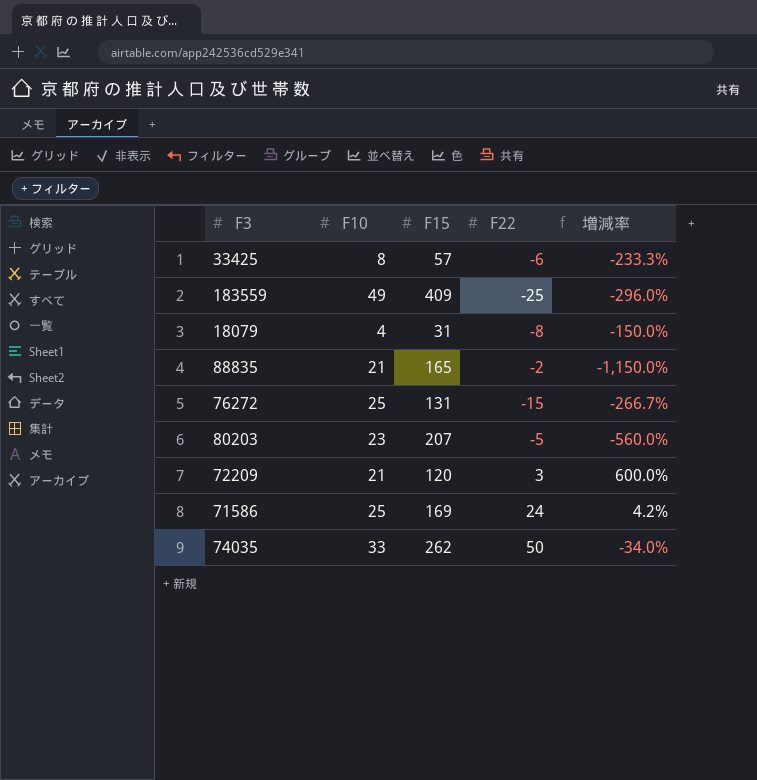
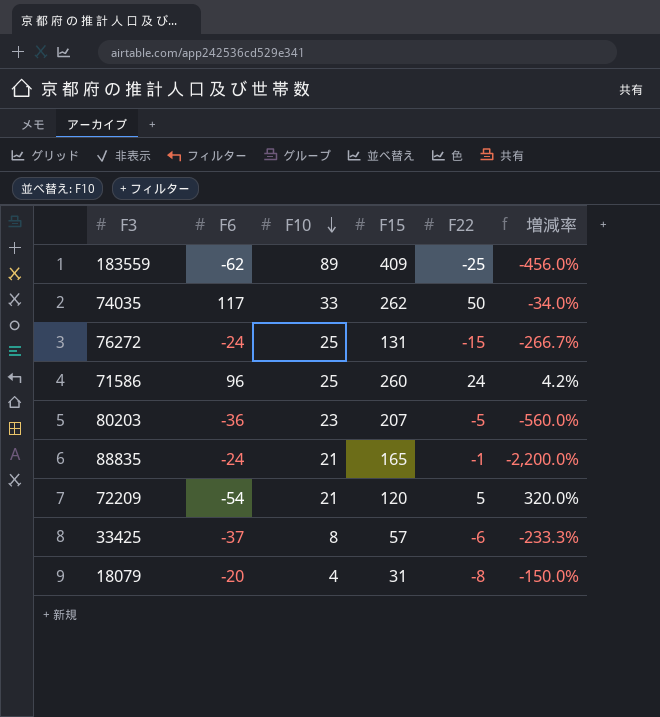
row order: none -> F10 descending
column F6 | position: none -> 2
183559 | F10: 49 -> 89
183559 | 増減率: -296.0% -> -456.0%
71586 | F15: 169 -> 260
88835 | F22: -2 -> -1
88835 | 増減率: -1,150.0% -> -2,200.0%
72209 | F22: 3 -> 5
72209 | 増減率: 600.0% -> 320.0%

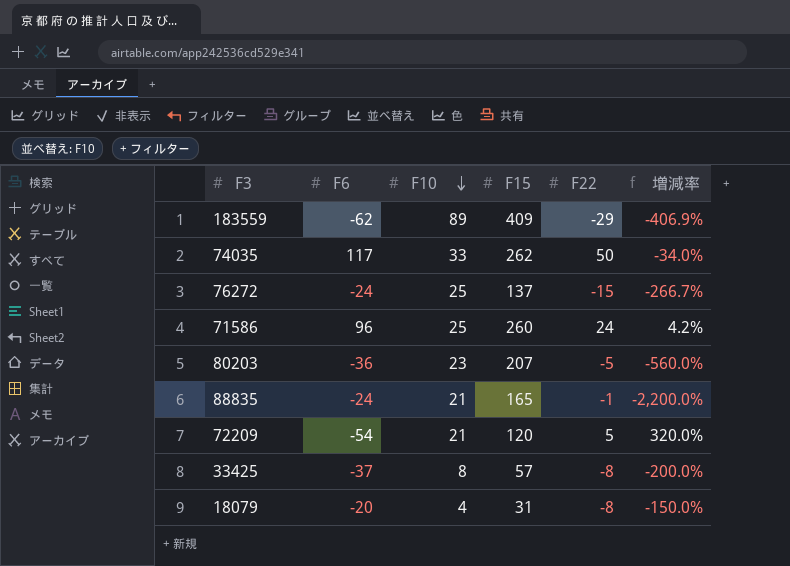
183559 | F22: -25 -> -29
183559 | 増減率: -456.0% -> -406.9%
76272 | F15: 131 -> 137
33425 | F22: -6 -> -8
33425 | 増減率: -233.3% -> -200.0%

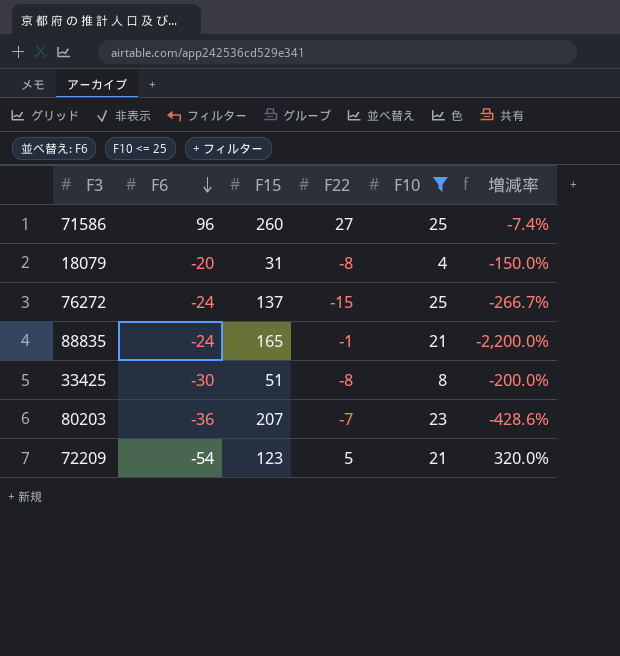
filter: none -> F10 <= 25
row order: F10 descending -> F6 descending
column F10 | position: 3 -> 5
71586 | F22: 24 -> 27
71586 | 増減率: 4.2% -> -7.4%
33425 | F6: -37 -> -30
33425 | F15: 57 -> 51
80203 | F22: -5 -> -7
80203 | 増減率: -560.0% -> -428.6%
72209 | F15: 120 -> 123

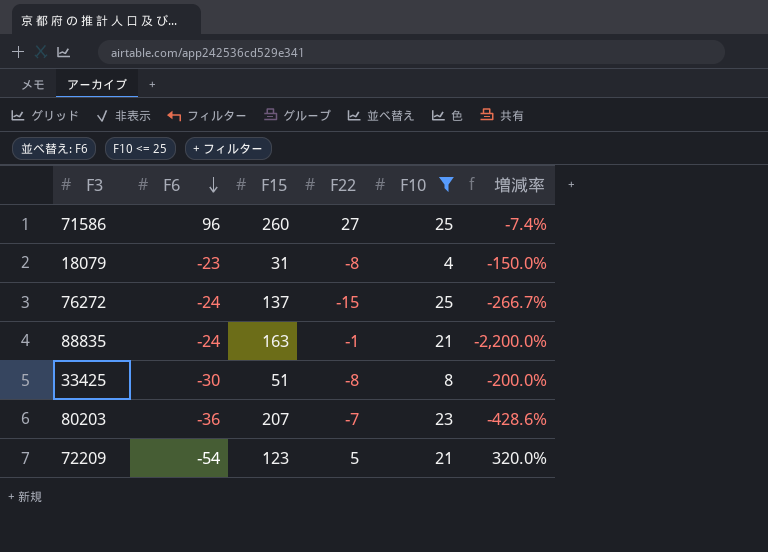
18079 | F6: -20 -> -23
88835 | F15: 165 -> 163

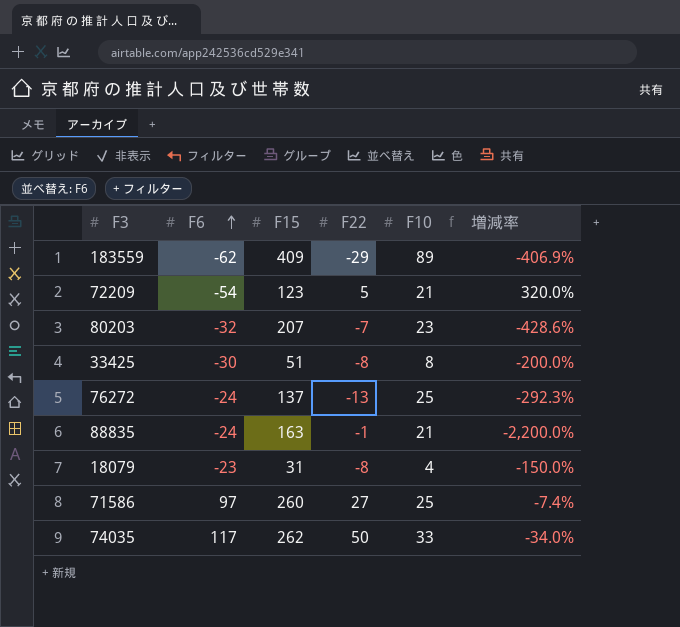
filter: F10 <= 25 -> none
row order: F6 descending -> F6 ascending
80203 | F6: -36 -> -32
76272 | F22: -15 -> -13
76272 | 増減率: -266.7% -> -292.3%
71586 | F6: 96 -> 97

